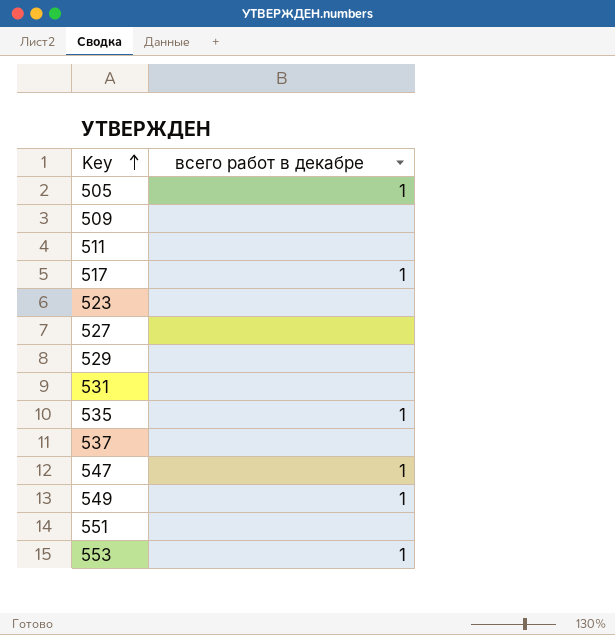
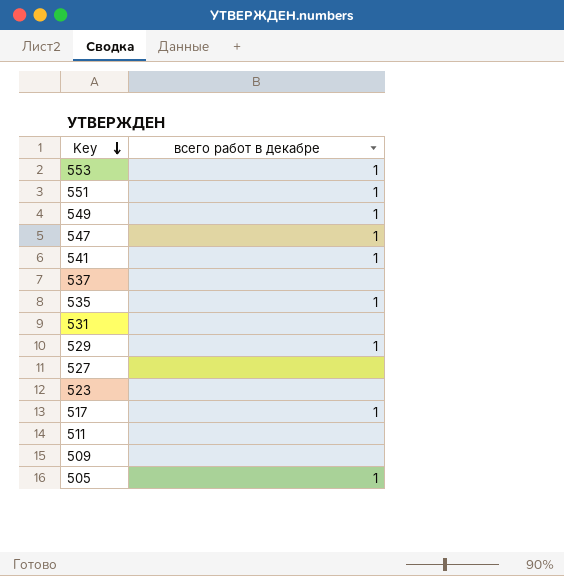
row order: Key ascending -> Key descending
551 | всего работ в декабре: none -> 1
row 541: none -> 1
529 | всего работ в декабре: none -> 1

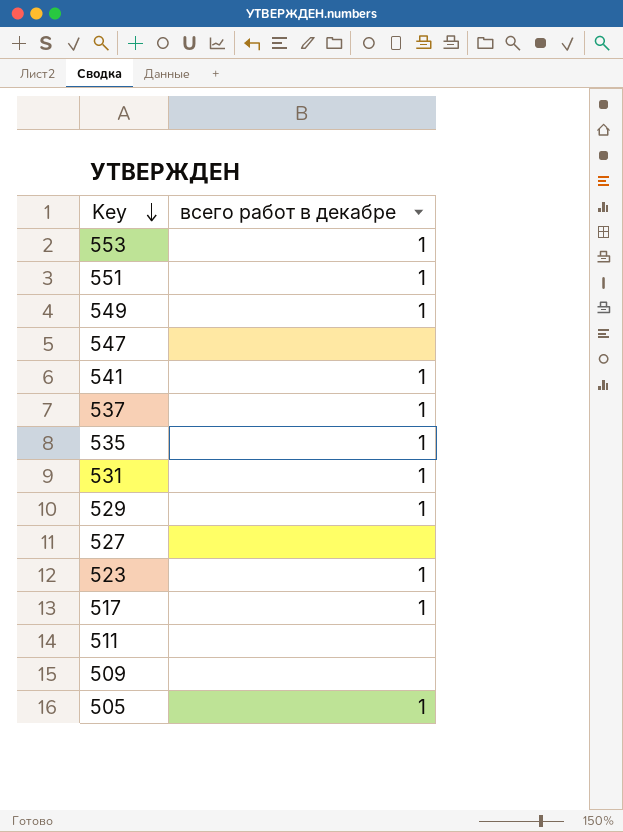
547 | всего работ в декабре: 1 -> none
537 | всего работ в декабре: none -> 1
531 | всего работ в декабре: none -> 1
523 | всего работ в декабре: none -> 1

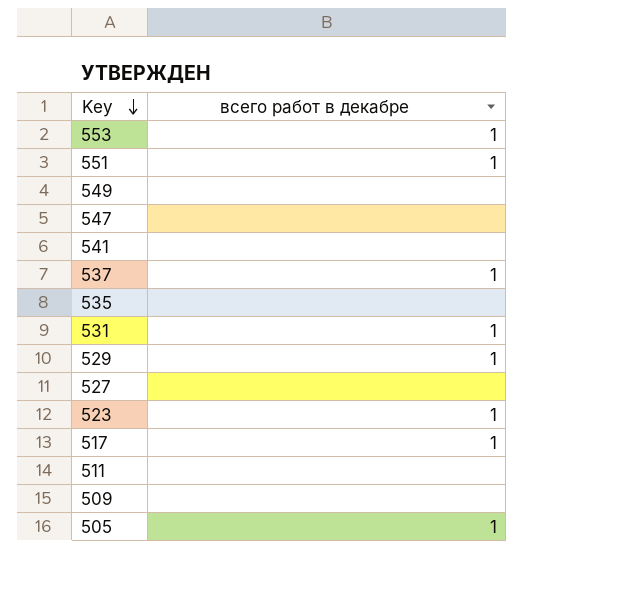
549 | всего работ в декабре: 1 -> none
541 | всего работ в декабре: 1 -> none
535 | всего работ в декабре: 1 -> none

